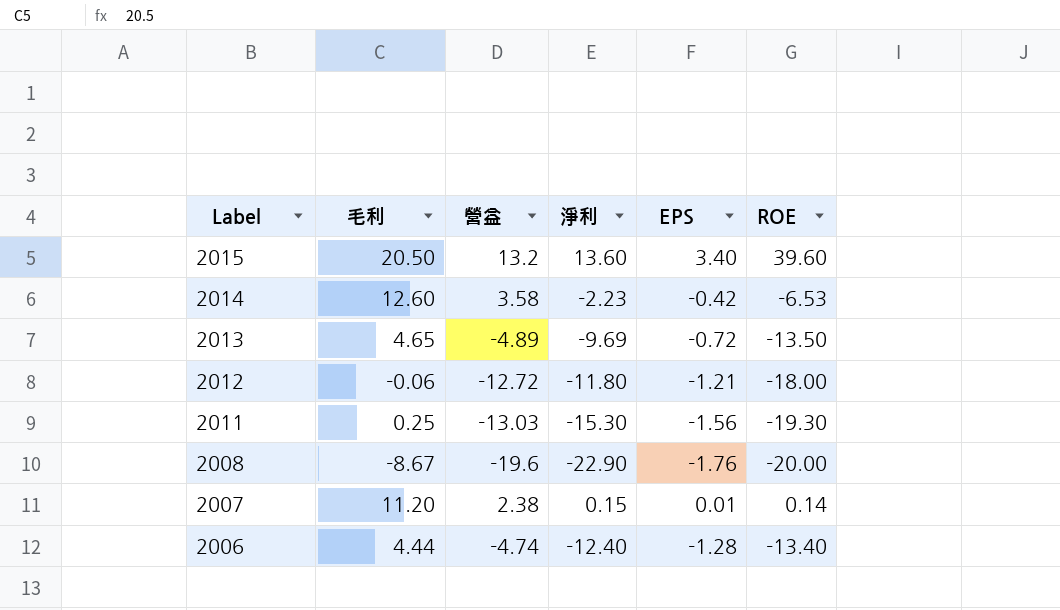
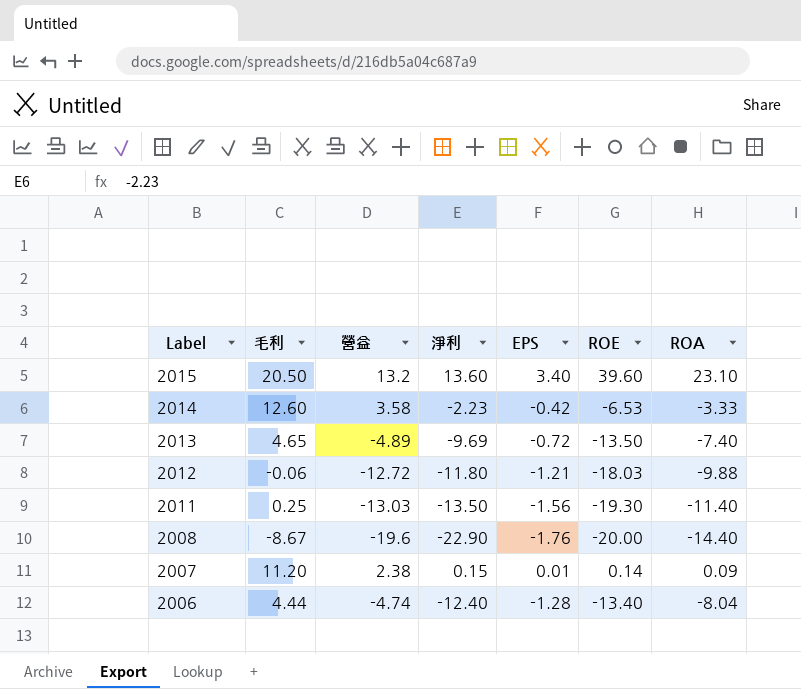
column ROA | position: none -> 7
2012 | ROE: -18.00 -> -18.03
2011 | 淨利: -15.30 -> -13.50

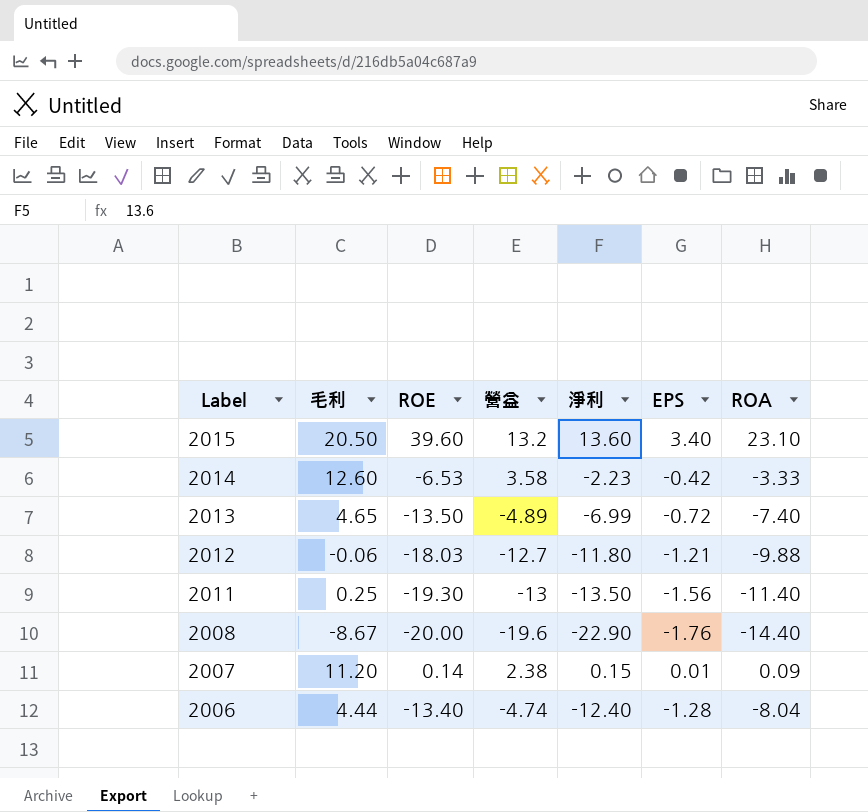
column ROE | position: 6 -> 3
2013 | 淨利: -9.69 -> -6.99
2012 | 營益: -12.72 -> -12.7
2011 | 營益: -13.03 -> -13

